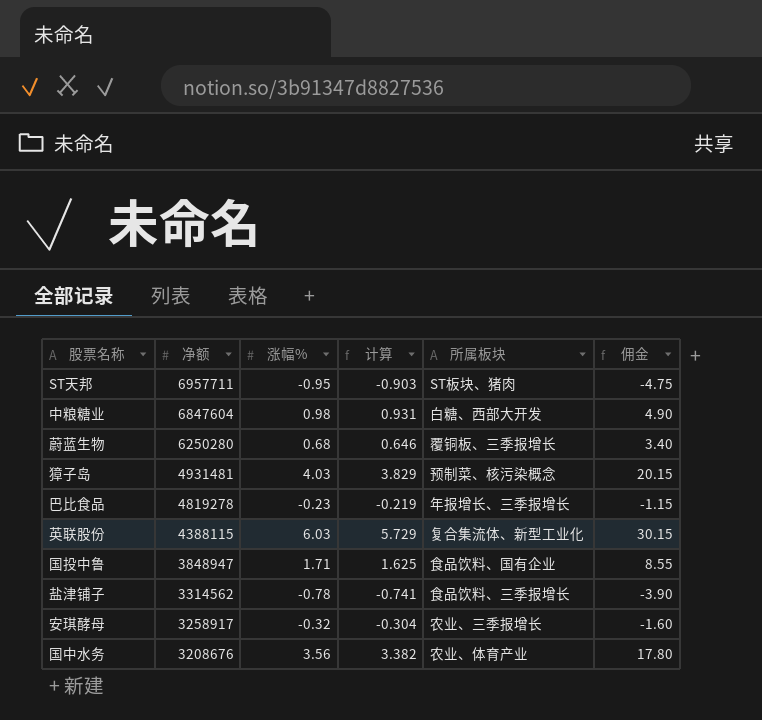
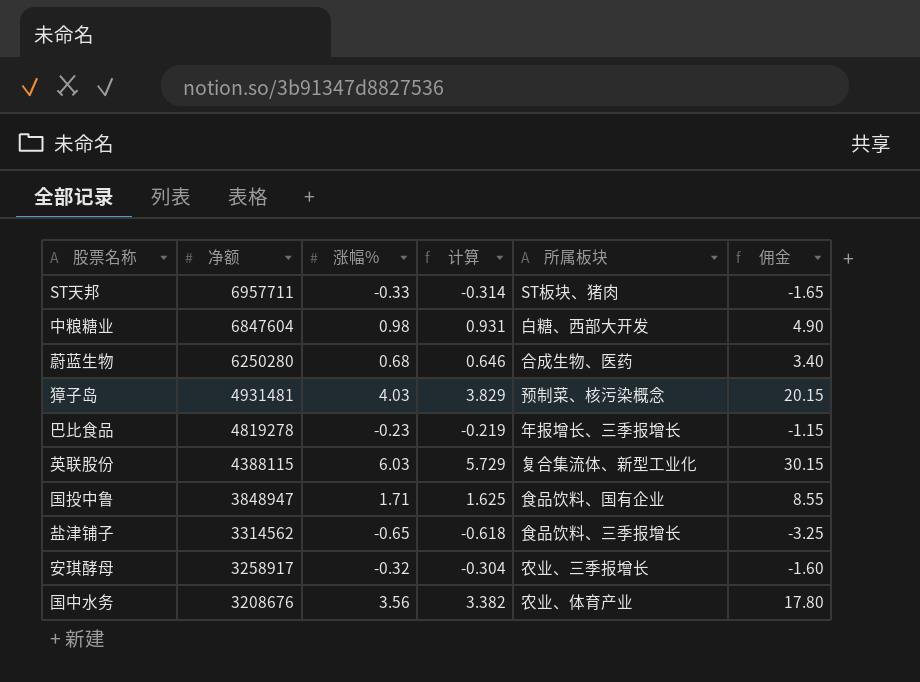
ST天邦 | 涨幅%: -0.95 -> -0.33
ST天邦 | 计算: -0.903 -> -0.314
ST天邦 | 佣金: -4.75 -> -1.65
蔚蓝生物 | 所属板块: 覆铜板、三季报增长 -> 合成生物、医药
盐津铺子 | 涨幅%: -0.78 -> -0.65
盐津铺子 | 计算: -0.741 -> -0.618
盐津铺子 | 佣金: -3.90 -> -3.25

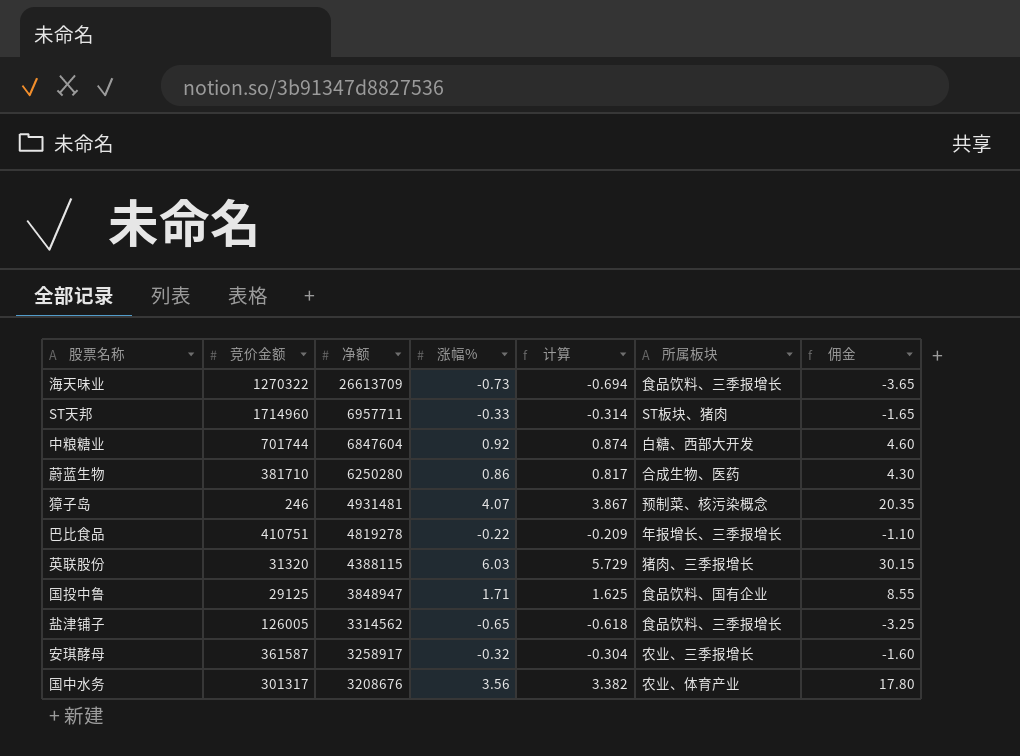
column 竞价金额 | position: none -> 2
row 海天味业: none -> 1270322 | 26613709 | -0.73 | -0.694 | 食品饮料、三季报增长 | -3.65
中粮糖业 | 涨幅%: 0.98 -> 0.92
中粮糖业 | 计算: 0.931 -> 0.874
中粮糖业 | 佣金: 4.90 -> 4.60
蔚蓝生物 | 涨幅%: 0.68 -> 0.86
蔚蓝生物 | 计算: 0.646 -> 0.817
蔚蓝生物 | 佣金: 3.40 -> 4.30
獐子岛 | 涨幅%: 4.03 -> 4.07
獐子岛 | 计算: 3.829 -> 3.867
獐子岛 | 佣金: 20.15 -> 20.35
巴比食品 | 涨幅%: -0.23 -> -0.22
巴比食品 | 计算: -0.219 -> -0.209
巴比食品 | 佣金: -1.15 -> -1.10
英联股份 | 所属板块: 复合集流体、新型工业化 -> 猪肉、三季报增长

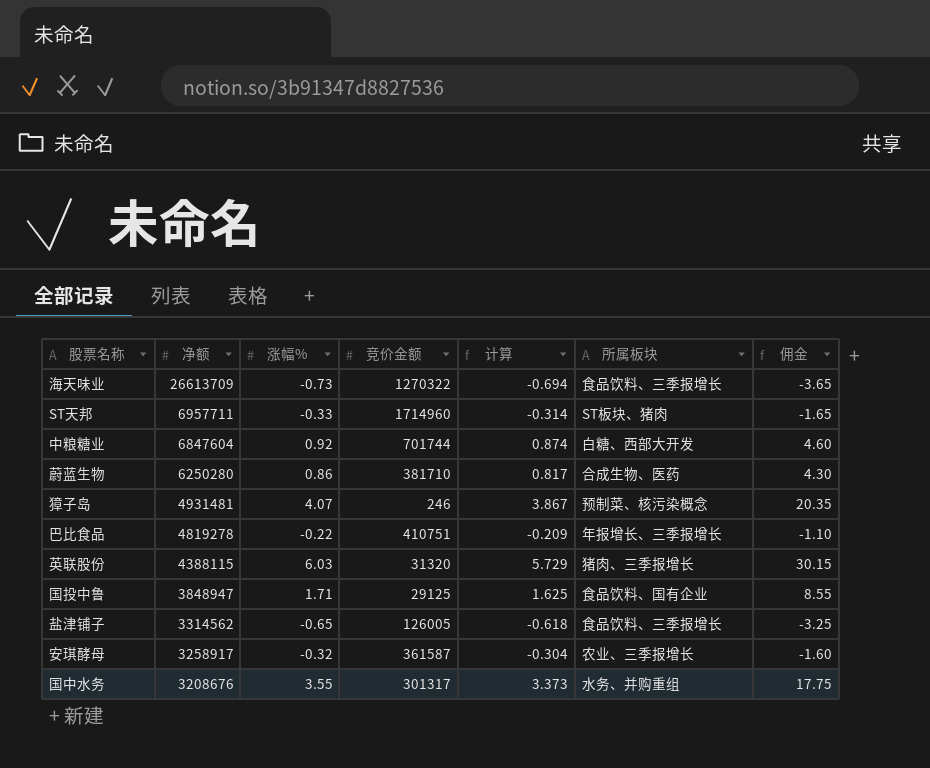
column 竞价金额 | position: 2 -> 4
国中水务 | 涨幅%: 3.56 -> 3.55
国中水务 | 计算: 3.382 -> 3.373
国中水务 | 所属板块: 农业、体育产业 -> 水务、并购重组
国中水务 | 佣金: 17.80 -> 17.75

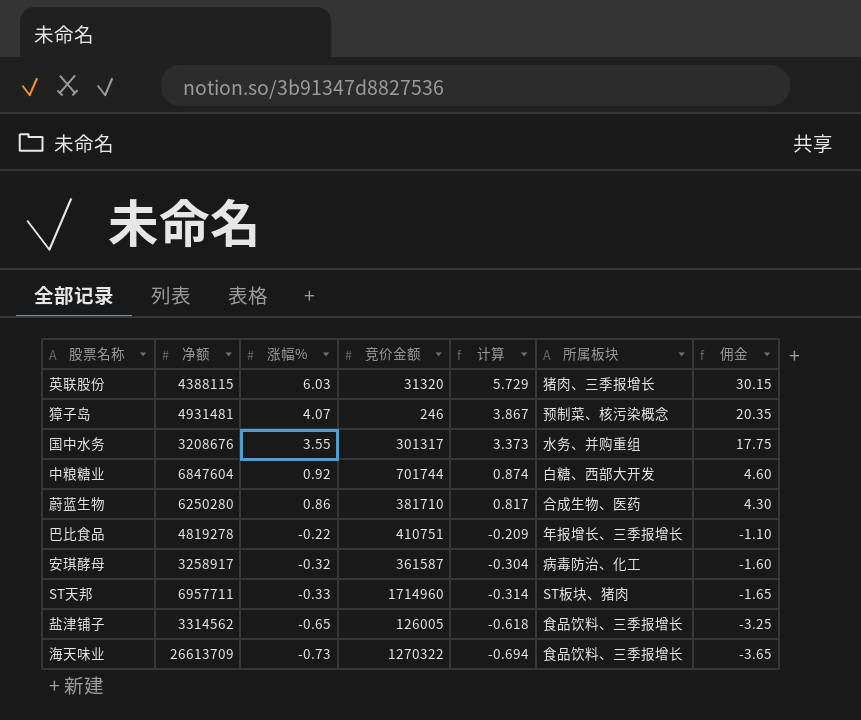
row order: 净额 descending -> 涨幅% descending
row 国投中鲁: 3848947 | 1.71 | 29125 | 1.625 | 食品饮料、国有企业 | 8.55 -> none
安琪酵母 | 所属板块: 农业、三季报增长 -> 病毒防治、化工

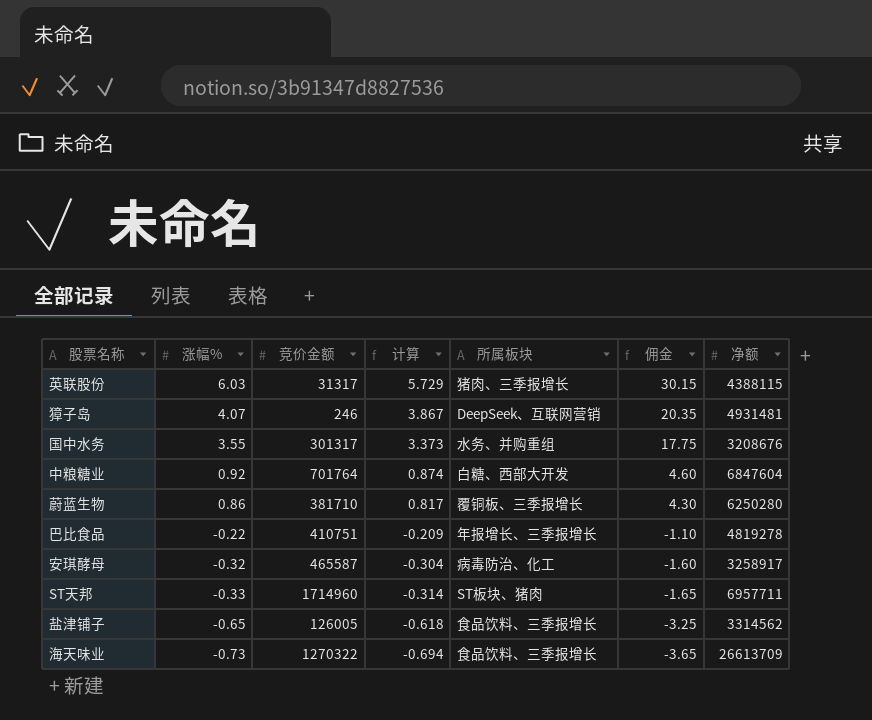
column 净额 | position: 2 -> 7
英联股份 | 竞价金额: 31320 -> 31317
獐子岛 | 所属板块: 预制菜、核污染概念 -> DeepSeek、互联网营销
中粮糖业 | 竞价金额: 701744 -> 701764
蔚蓝生物 | 所属板块: 合成生物、医药 -> 覆铜板、三季报增长
安琪酵母 | 竞价金额: 361587 -> 465587

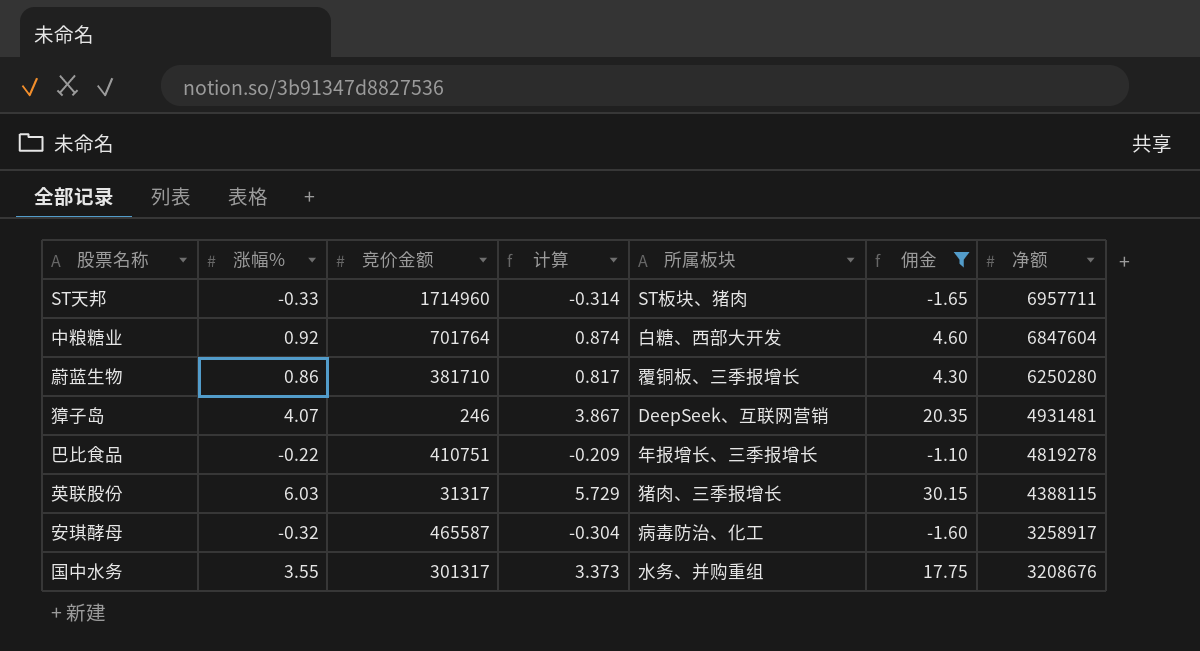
filter: none -> 佣金 >= -1.65
row order: 涨幅% descending -> 净额 descending

